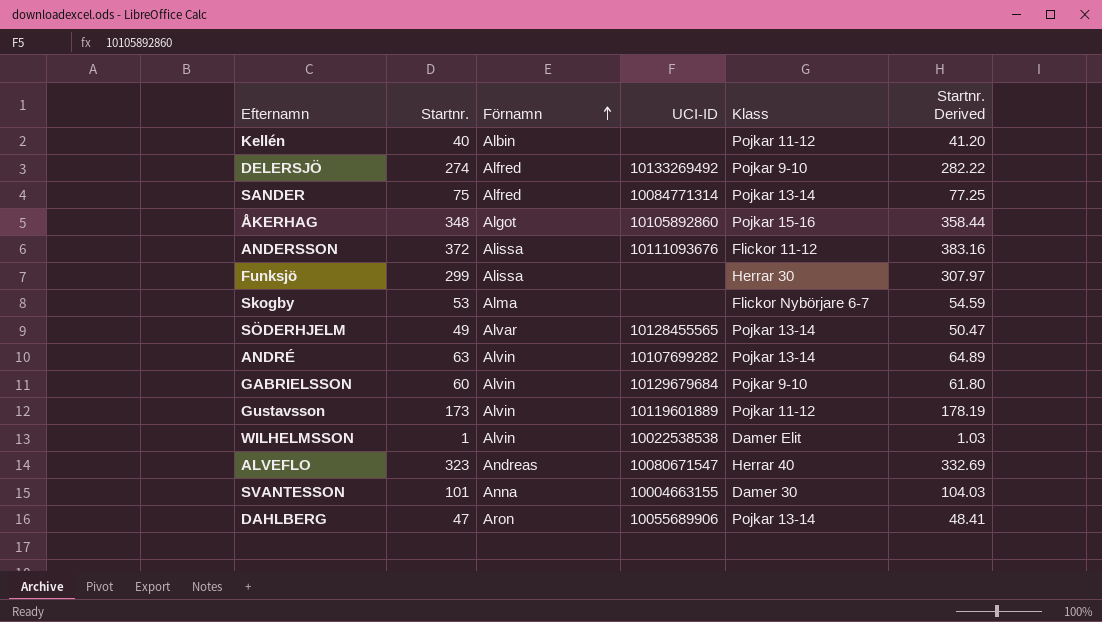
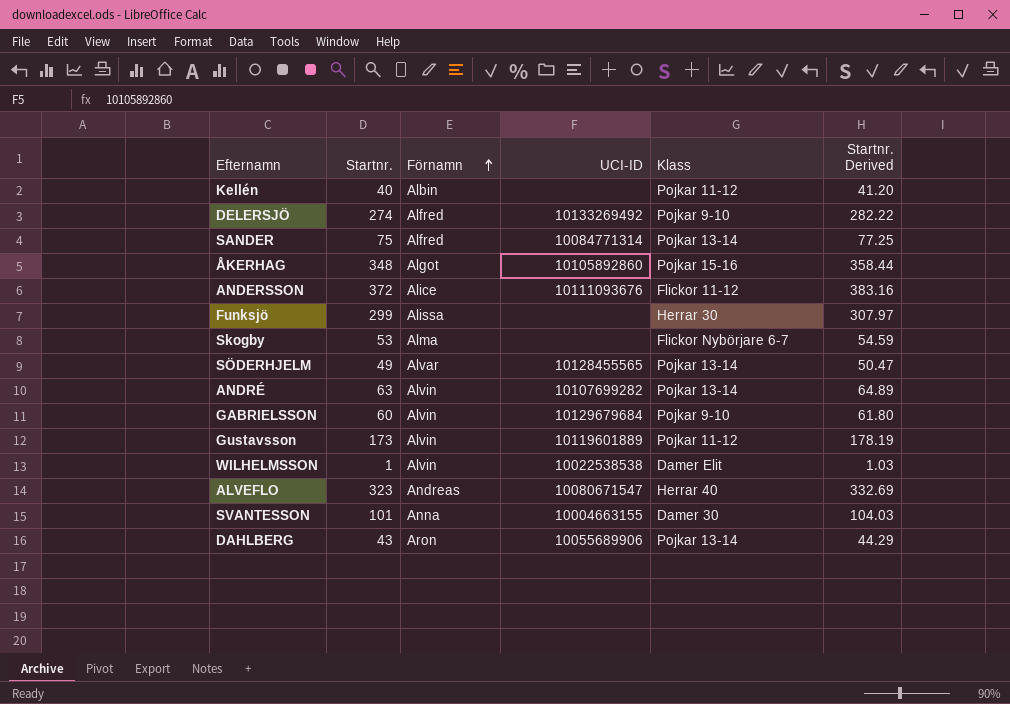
ANDERSSON | Förnamn: Alissa -> Alice
DAHLBERG | Startnr.: 47 -> 43
DAHLBERG | Startnr. Derived: 48.41 -> 44.29

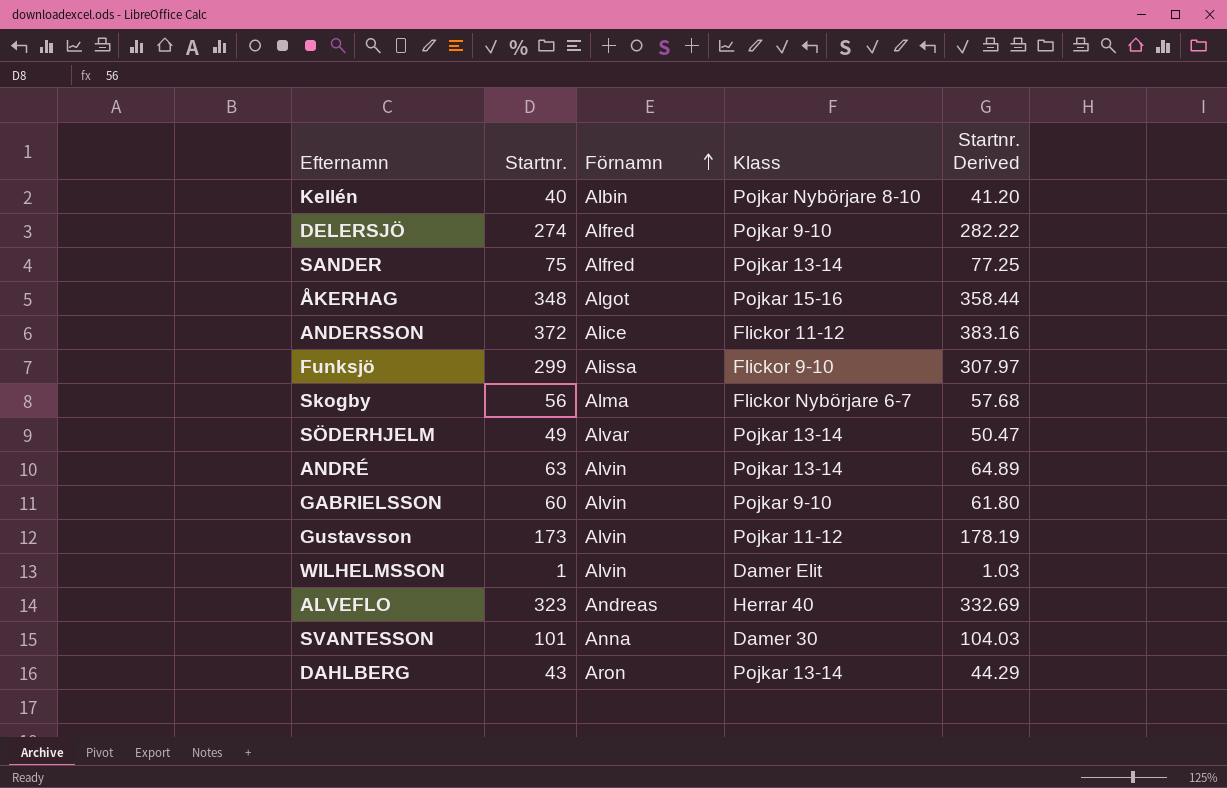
column UCI-ID | position: 4 -> none
Kellén | Klass: Pojkar 11-12 -> Pojkar Nybörjare 8-10
Funksjö | Klass: Herrar 30 -> Flickor 9-10
Skogby | Startnr.: 53 -> 56
Skogby | Startnr. Derived: 54.59 -> 57.68

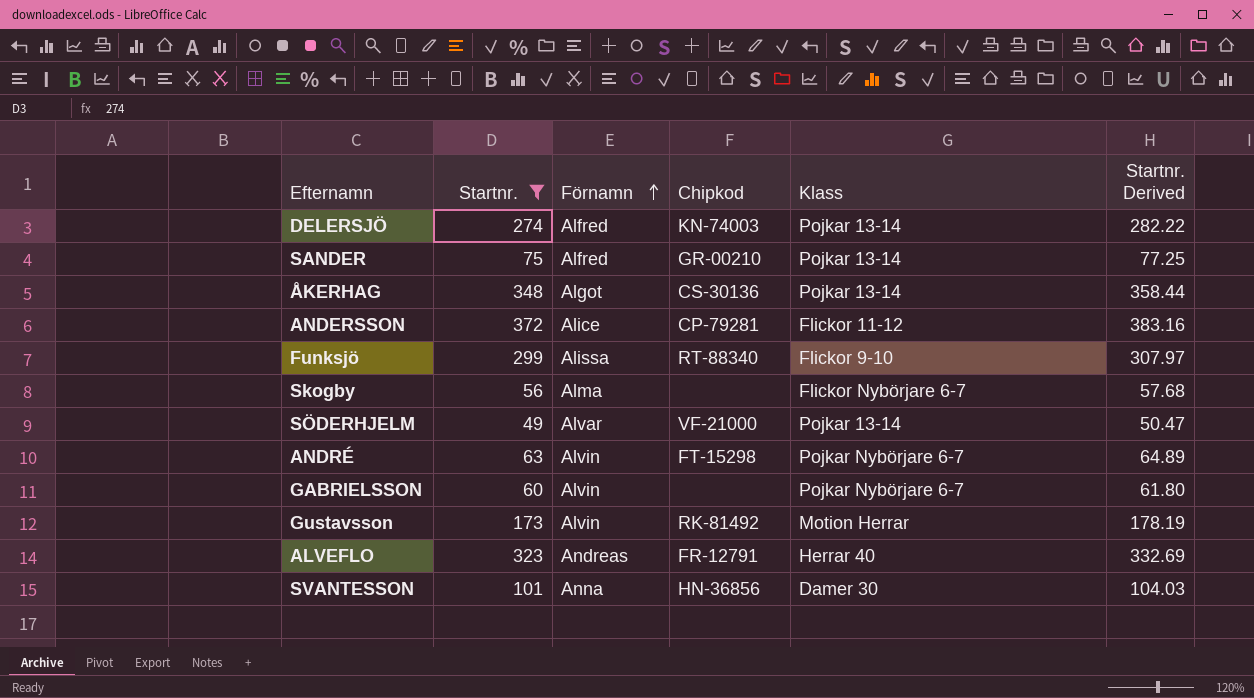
filter: none -> Startnr. >= 49
column Chipkod | position: none -> 4
DELERSJÖ | Klass: Pojkar 9-10 -> Pojkar 13-14
ÅKERHAG | Klass: Pojkar 15-16 -> Pojkar 13-14
ANDRÉ | Klass: Pojkar 13-14 -> Pojkar Nybörjare 6-7
GABRIELSSON | Klass: Pojkar 9-10 -> Pojkar Nybörjare 6-7
Gustavsson | Klass: Pojkar 11-12 -> Motion Herrar

